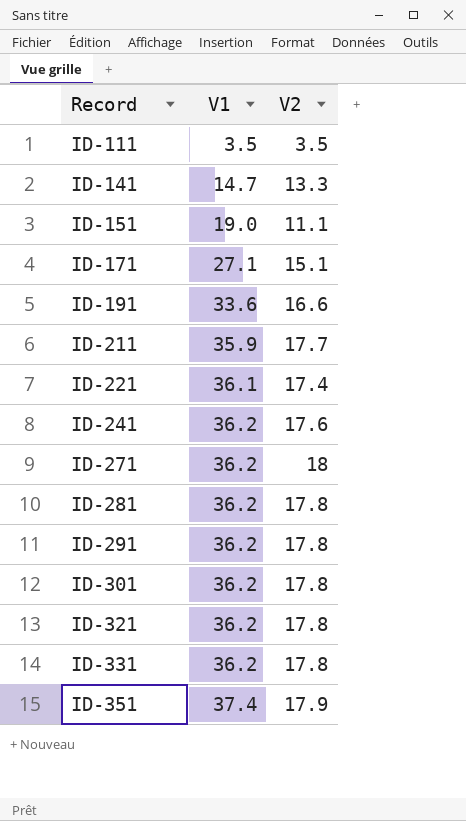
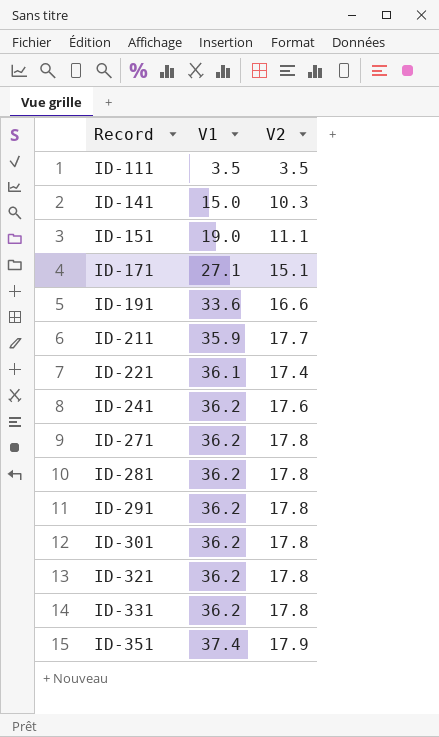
ID-141 | V1: 14.7 -> 15.0
ID-141 | V2: 13.3 -> 10.3
ID-271 | V2: 18 -> 17.8

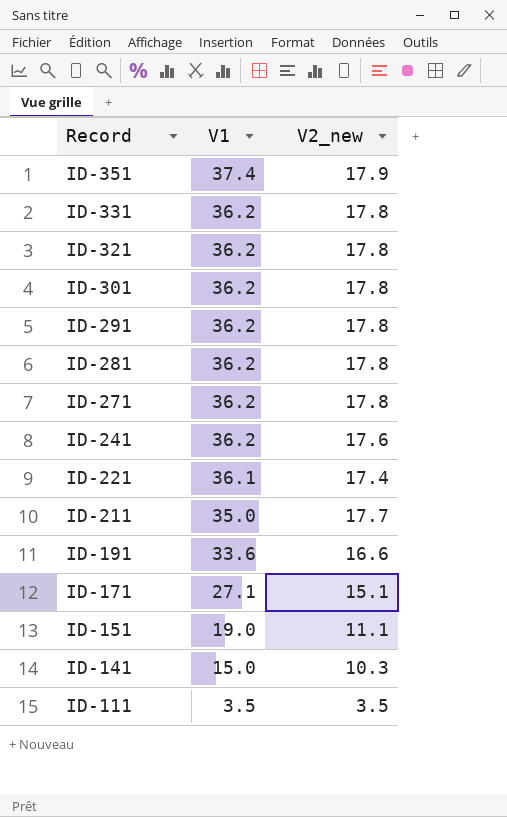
row order: Record ascending -> Record descending
column name: V2 -> V2_new
ID-211 | V1: 35.9 -> 35.0

